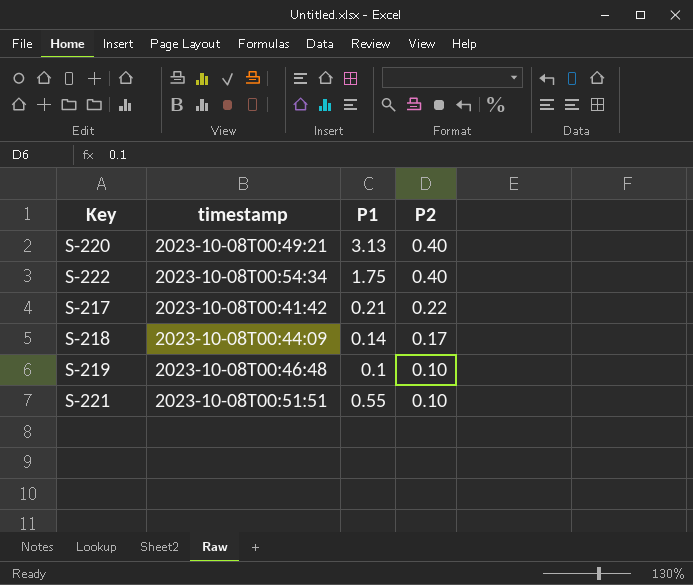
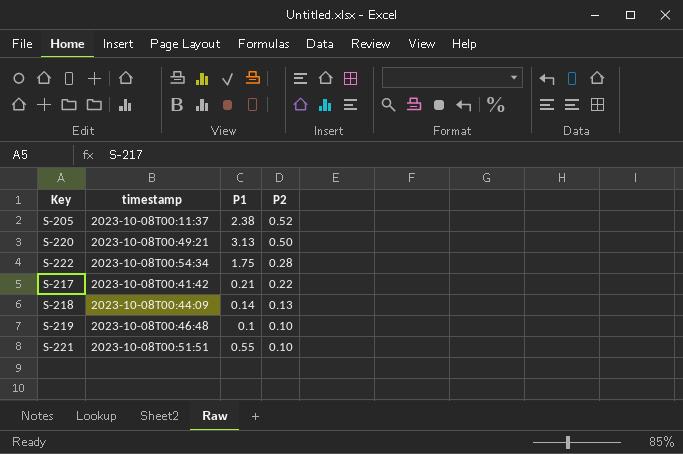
row S-205: none -> 2023-10-08T00:11:37 | 2.38 | 0.52
S-220 | P2: 0.40 -> 0.50
S-222 | P2: 0.40 -> 0.28
S-218 | P2: 0.17 -> 0.13

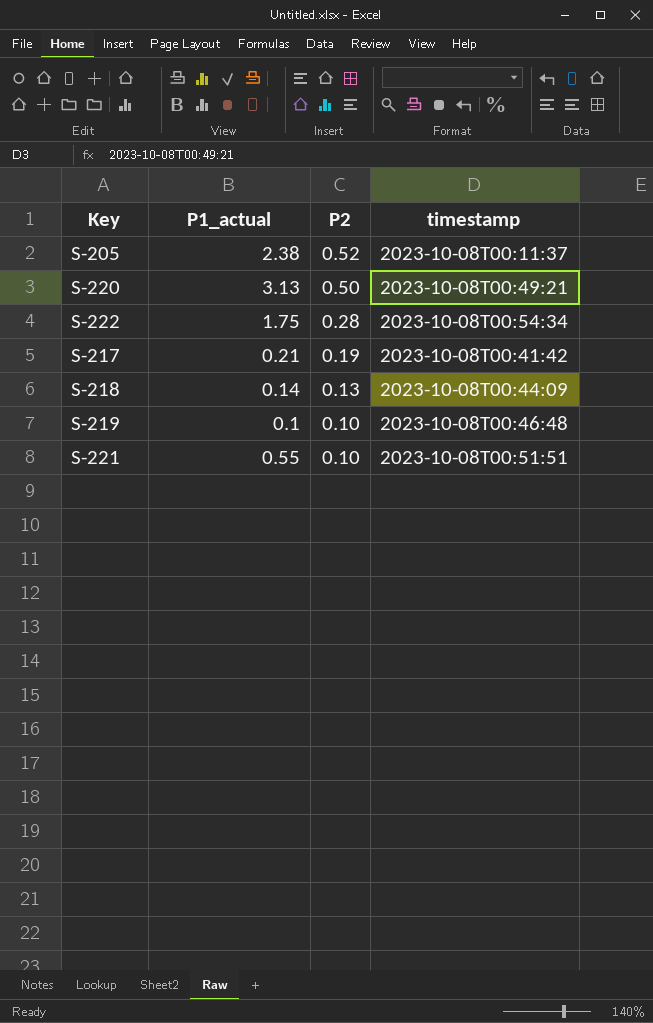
column name: P1 -> P1_actual
column timestamp | position: 2 -> 4
S-217 | P2: 0.22 -> 0.19

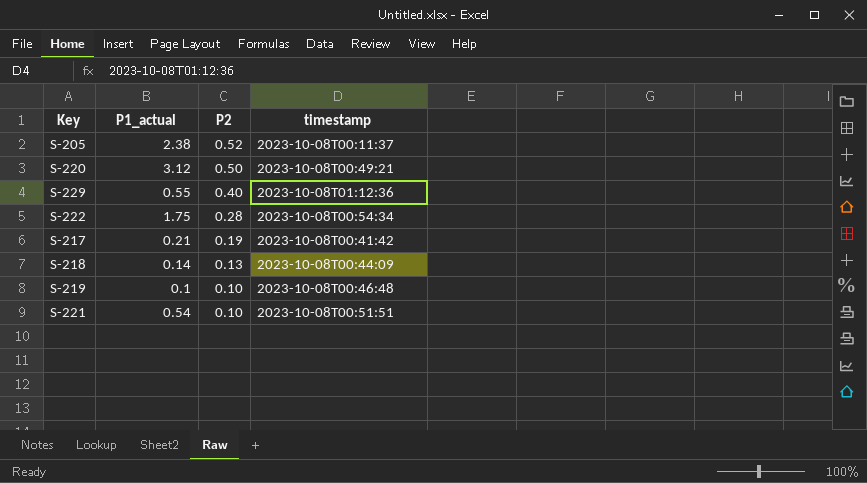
S-220 | P1_actual: 3.13 -> 3.12
row S-229: none -> 0.55 | 0.40 | 2023-10-08T01:12:36
S-221 | P1_actual: 0.55 -> 0.54

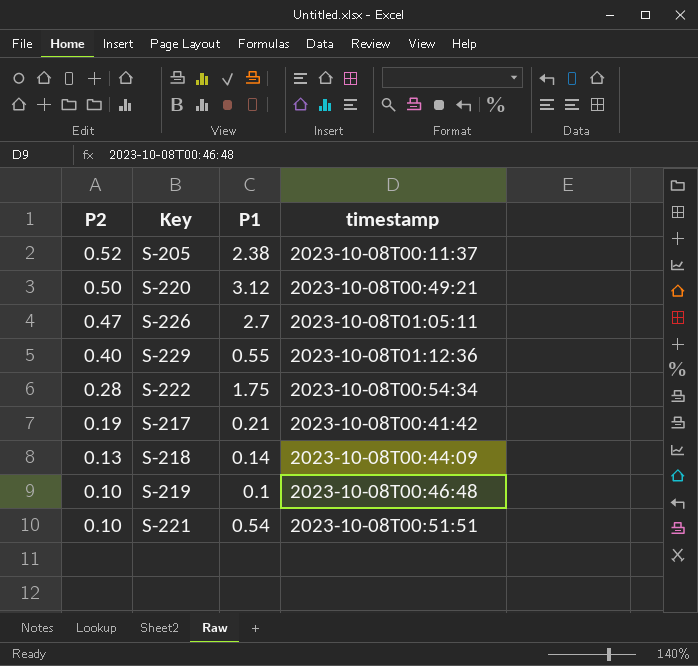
column P2 | position: 3 -> 1
column name: P1_actual -> P1
row S-226: none -> 0.47 | 2.7 | 2023-10-08T01:05:11

